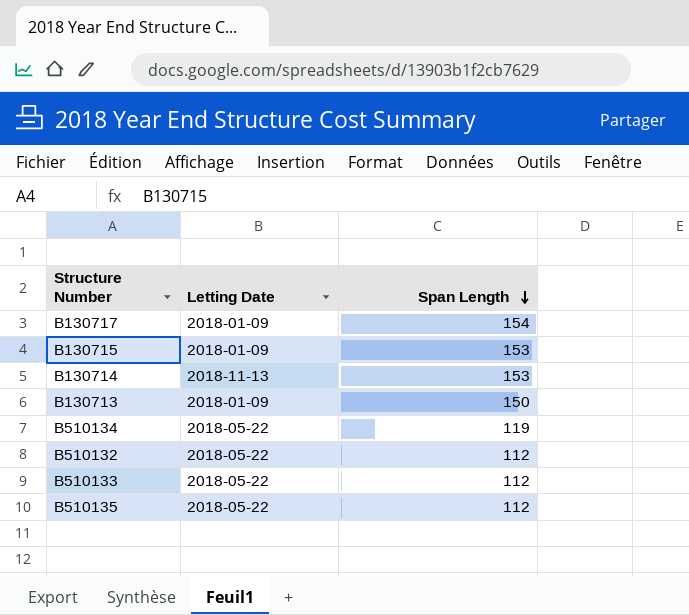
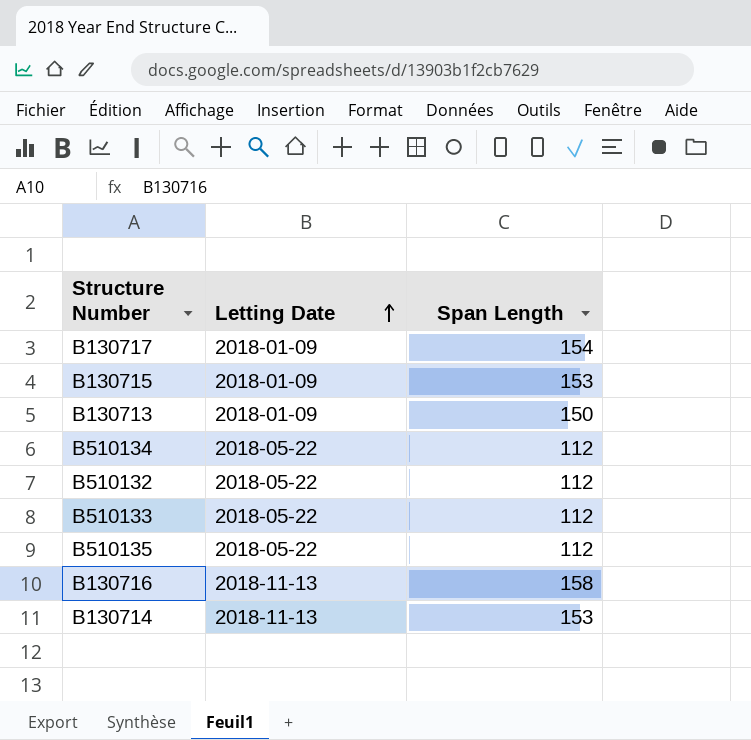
row order: Span Length descending -> Letting Date ascending
B510134 | Span Length: 119 -> 112
row B130716: none -> 2018-11-13 | 158

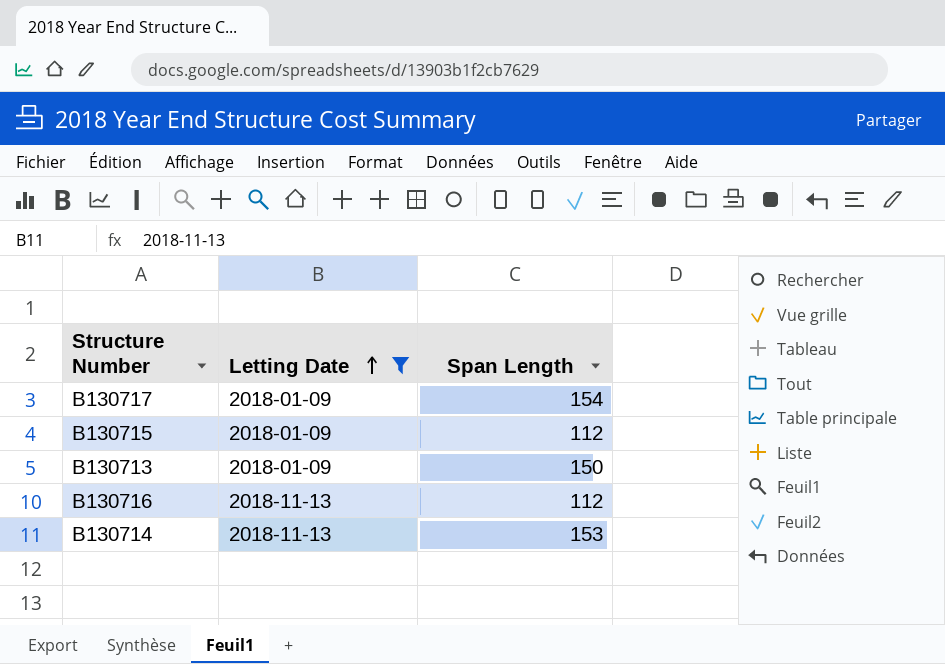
filter: none -> Letting Date != 2018-05-22
B130715 | Span Length: 153 -> 112
B130716 | Span Length: 158 -> 112

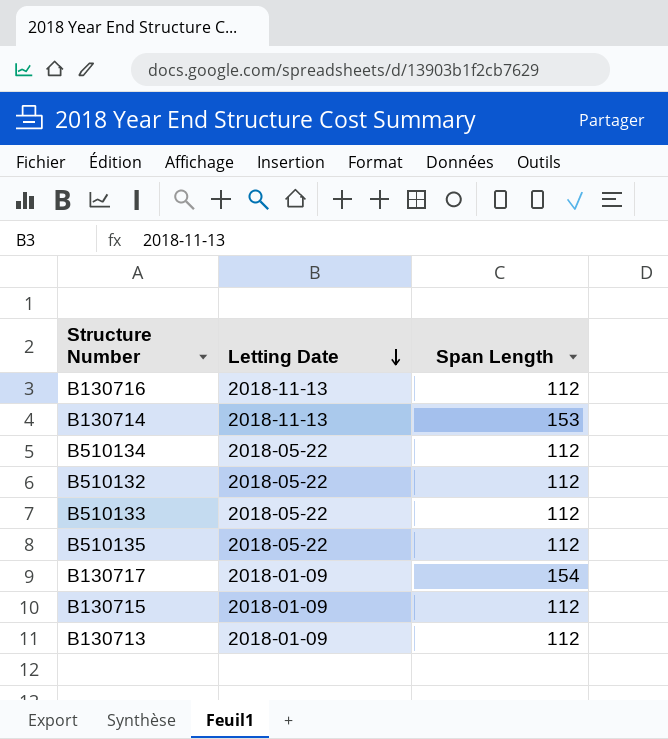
filter: Letting Date != 2018-05-22 -> none
row order: Letting Date ascending -> Letting Date descending
B130713 | Span Length: 150 -> 112

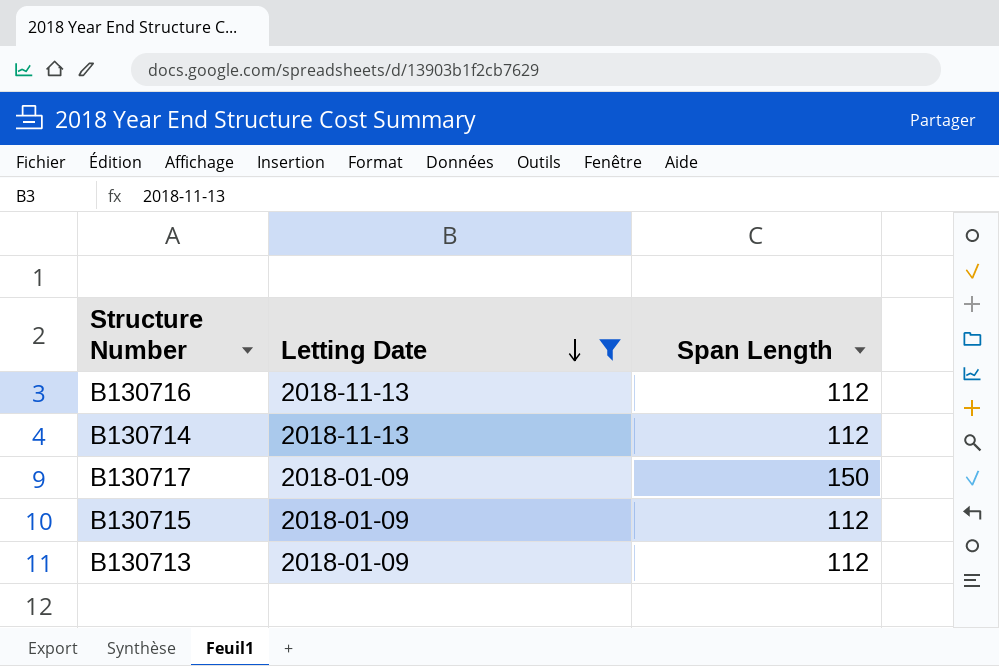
filter: none -> Letting Date != 2018-05-22
B130714 | Span Length: 153 -> 112
B130717 | Span Length: 154 -> 150

